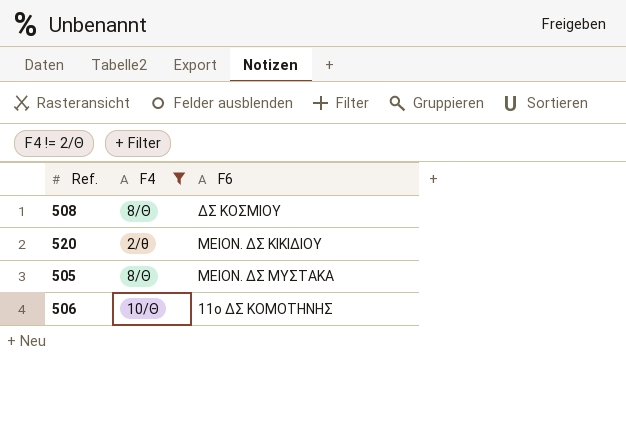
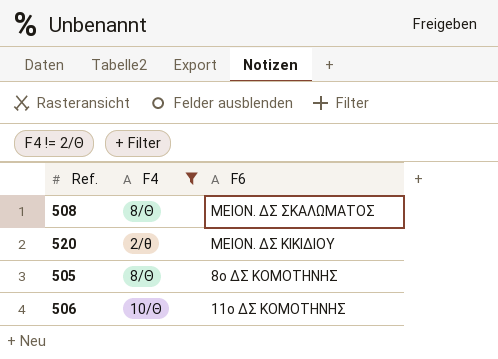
508 | F6: ΔΣ ΚΟΣΜΙΟΥ -> ΜΕΙΟΝ. ΔΣ ΣΚΑΛΩΜΑΤΟΣ
505 | F6: ΜΕΙΟΝ. ΔΣ ΜΥΣΤΑΚΑ -> 8ο ΔΣ ΚΟΜΟΤΗΝΗΣ

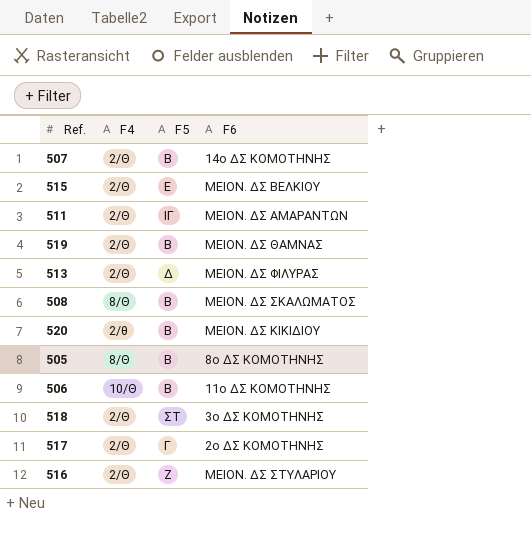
filter: F4 != 2/Θ -> none
column F5 | position: none -> 3

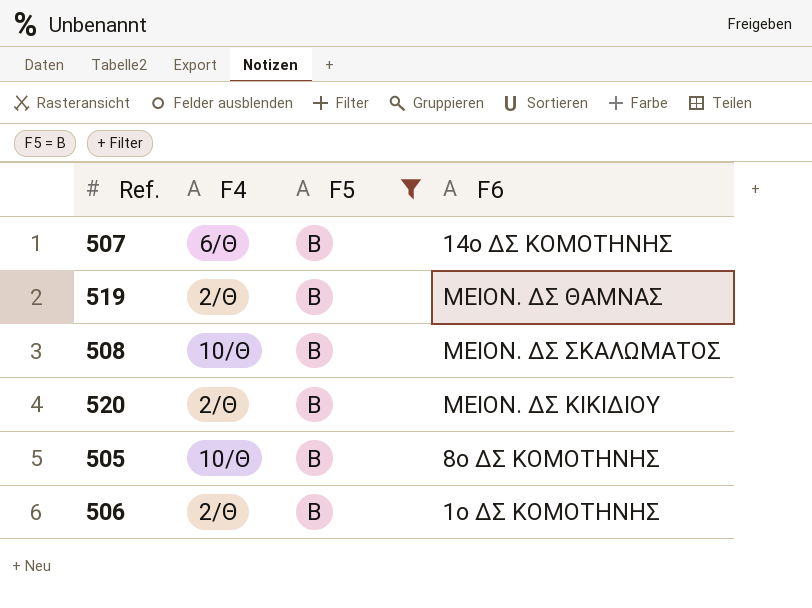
filter: none -> F5 = Β
507 | F4: 2/Θ -> 6/Θ
508 | F4: 8/Θ -> 10/Θ
520 | F4: 2/θ -> 2/Θ
505 | F4: 8/Θ -> 10/Θ
506 | F4: 10/Θ -> 2/Θ
506 | F6: 11ο ΔΣ ΚΟΜΟΤΗΝΗΣ -> 1ο ΔΣ ΚΟΜΟΤΗΝΗΣ

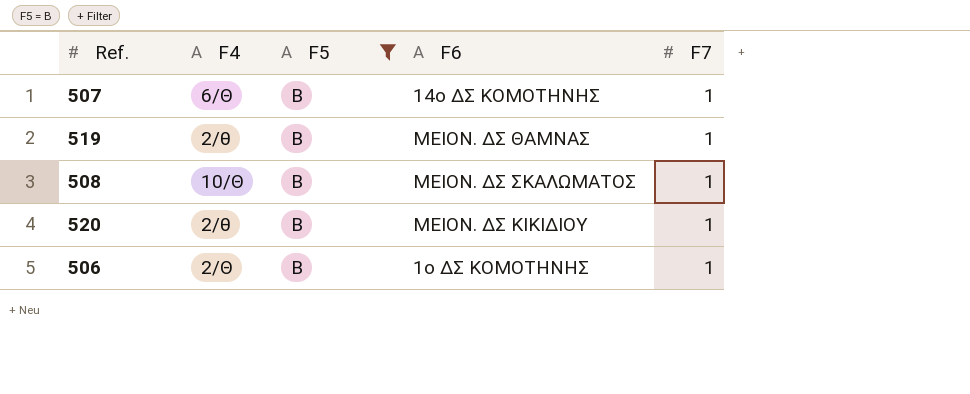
column F7 | position: none -> 5
row 505: 10/Θ | Β | 8ο ΔΣ ΚΟΜΟΤΗΝΗΣ -> none
519 | F4: 2/Θ -> 2/θ
520 | F4: 2/Θ -> 2/θ

